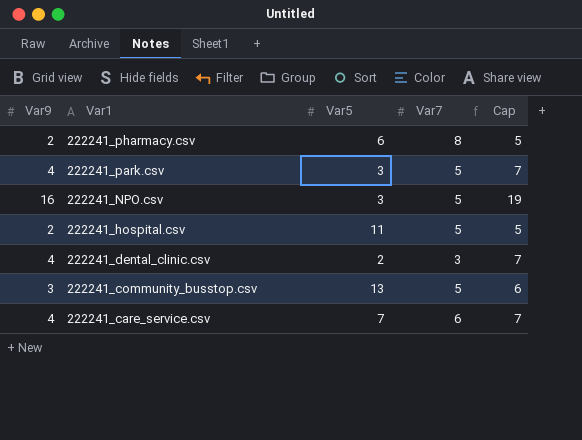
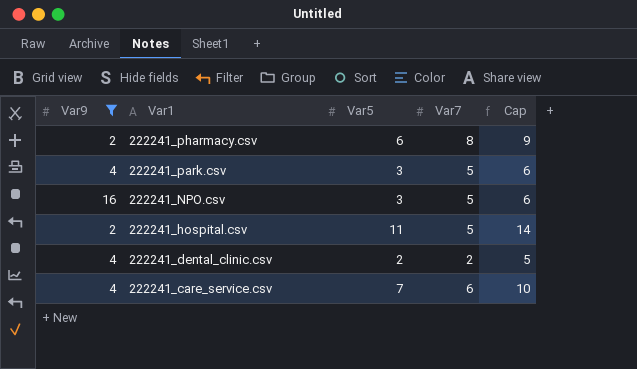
filter: none -> Var9 != 3
column Cap | formula: [Var9] + 3 -> [Var5] + 3
222241_dental_clinic.csv | Var7: 3 -> 2

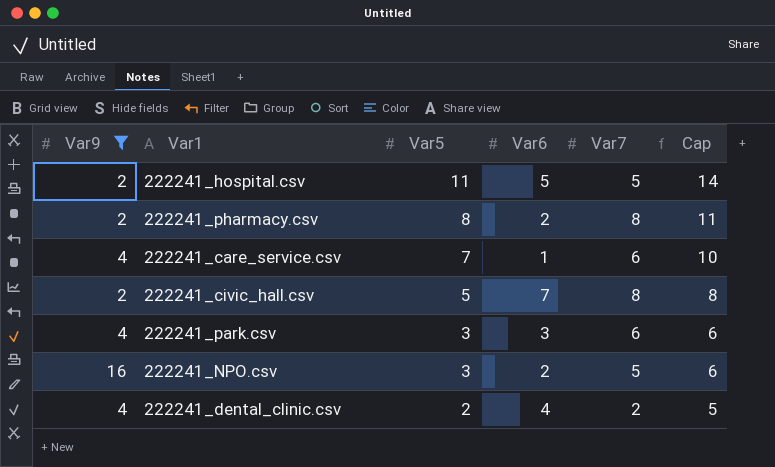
row order: Var1 descending -> Var5 descending
column Var6 | position: none -> 4
222241_pharmacy.csv | Var5: 6 -> 8
222241_pharmacy.csv | Cap: 9 -> 11
row 222241_civic_hall.csv: none -> 2 | 5 | 7 | 8 | 8
222241_park.csv | Var7: 5 -> 6

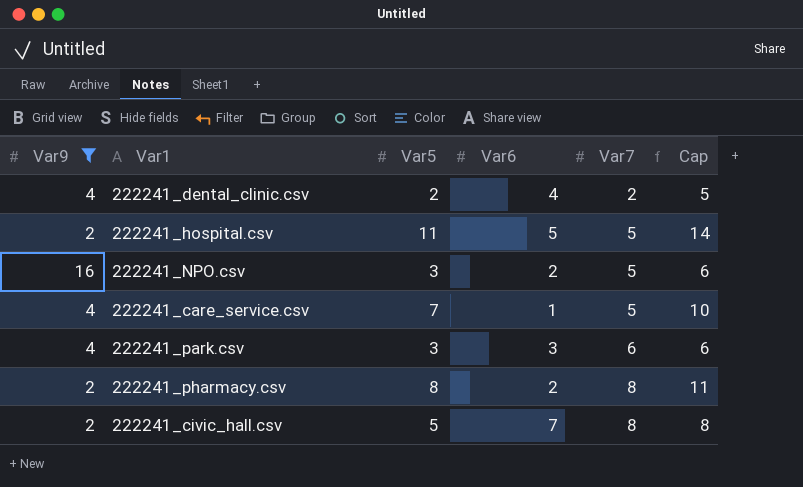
row order: Var5 descending -> Var7 ascending
222241_care_service.csv | Var7: 6 -> 5

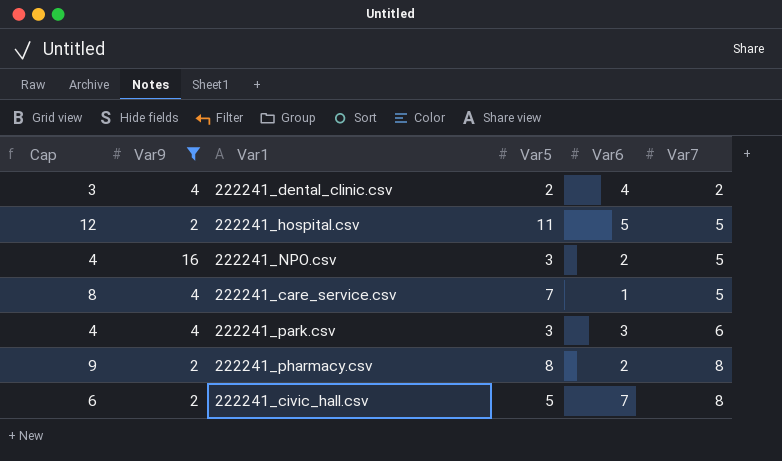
column Cap | formula: [Var5] + 3 -> [Var5] + 1
column Cap | position: 6 -> 1

